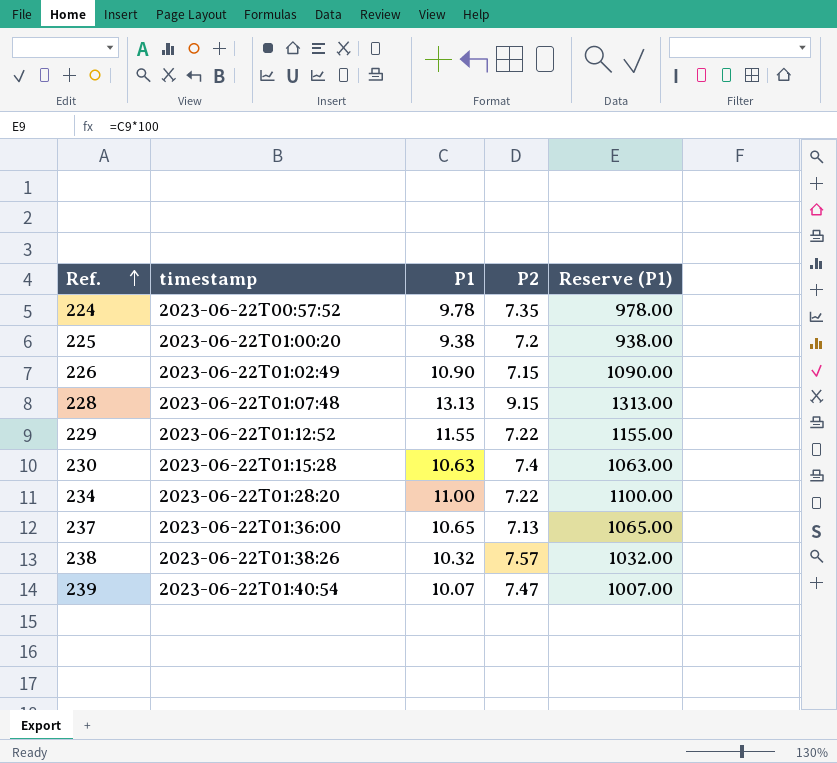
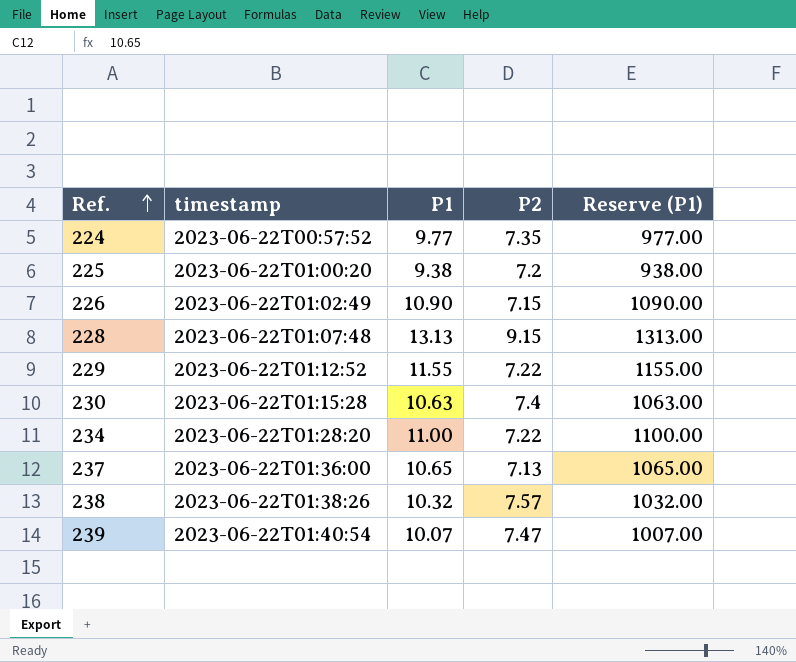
224 | P1: 9.78 -> 9.77
224 | Reserve (P1): 978.00 -> 977.00

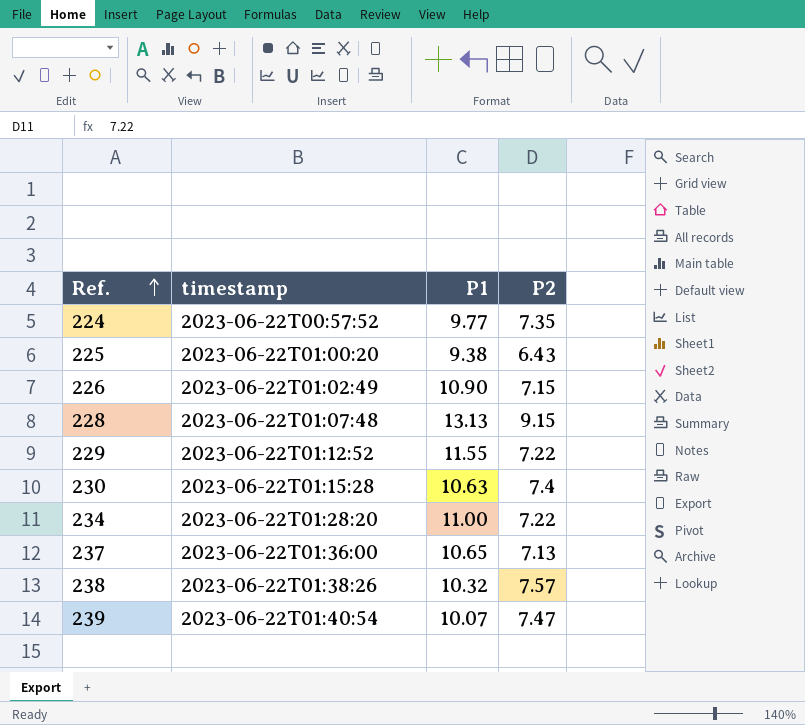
column Reserve (P1) | formula: [P1] * 100 -> none
225 | P2: 7.2 -> 6.43

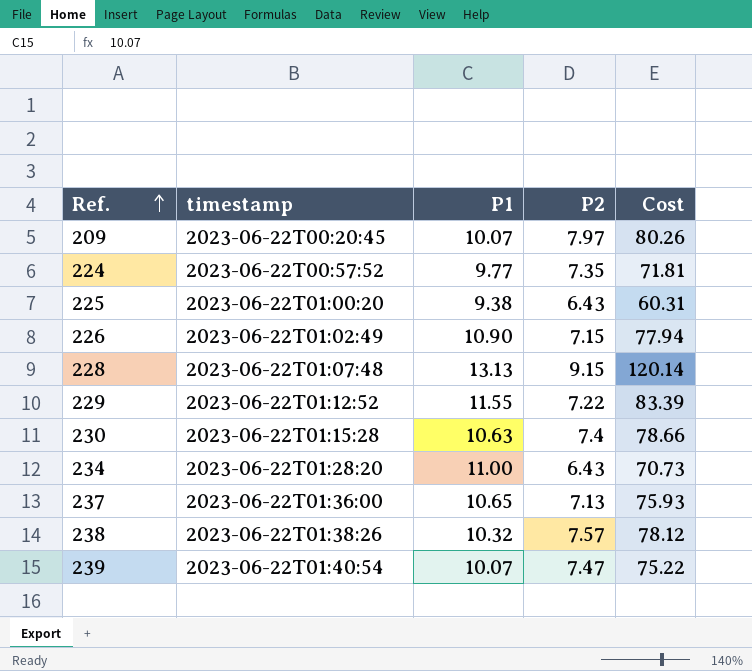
column Cost | formula: none -> [P1] * [P2]
row 209: none -> 2023-06-22T00:20:45 | 10.07 | 7.97 | 80.26
234 | P2: 7.22 -> 6.43

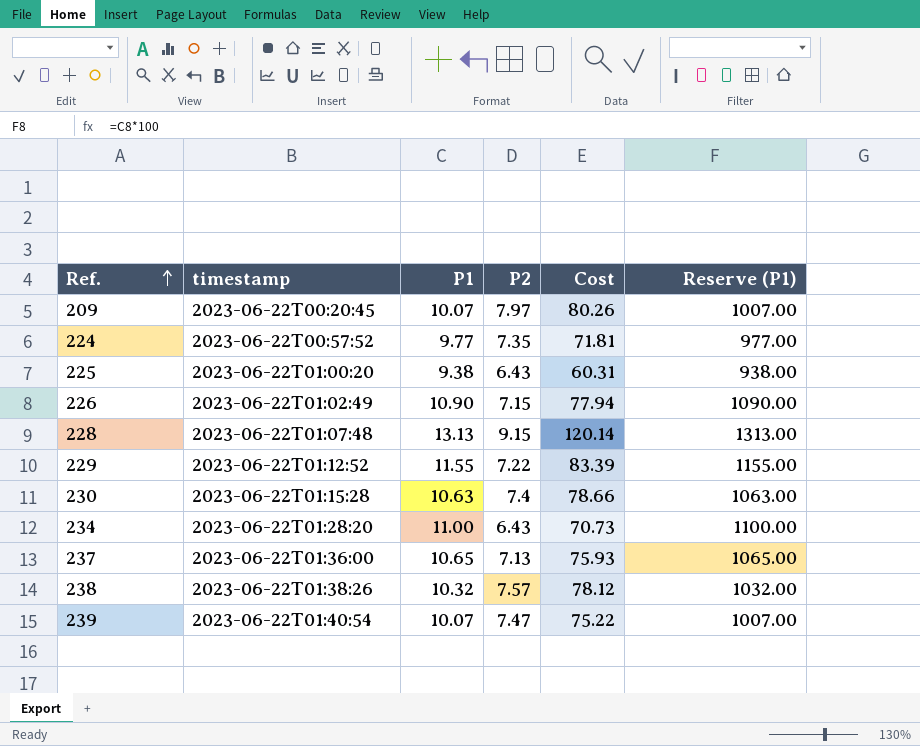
column Reserve (P1) | formula: none -> [P1] * 100

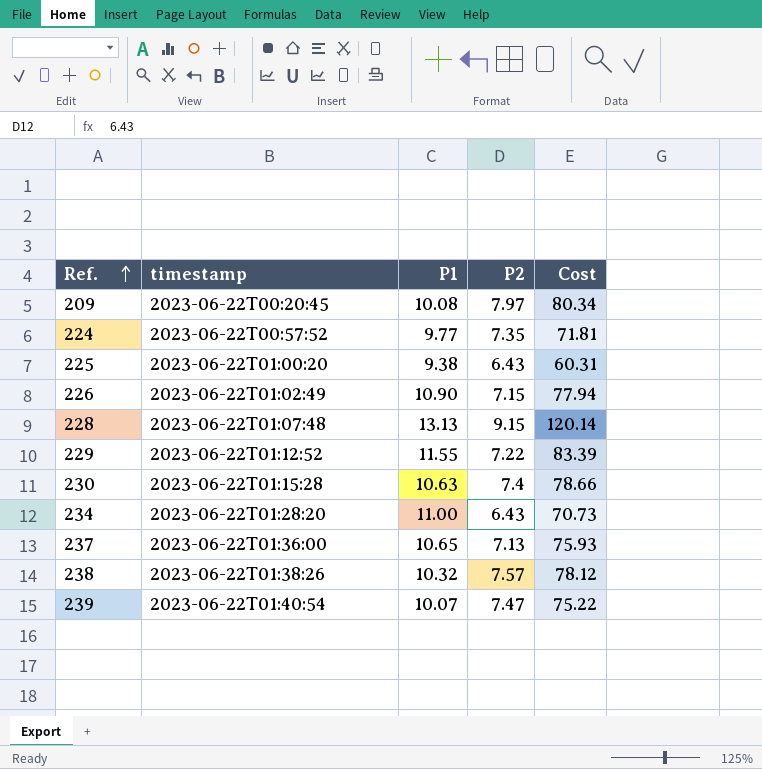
column Reserve (P1) | formula: [P1] * 100 -> none
209 | P1: 10.07 -> 10.08
209 | Cost: 80.26 -> 80.34

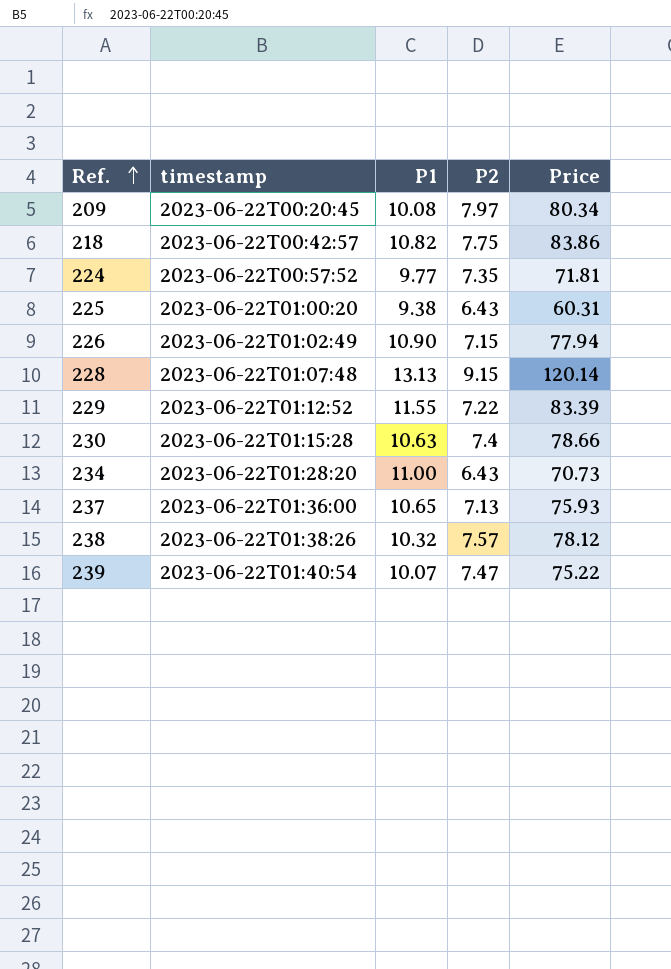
column name: Cost -> Price
row 218: none -> 2023-06-22T00:42:57 | 10.82 | 7.75 | 83.86

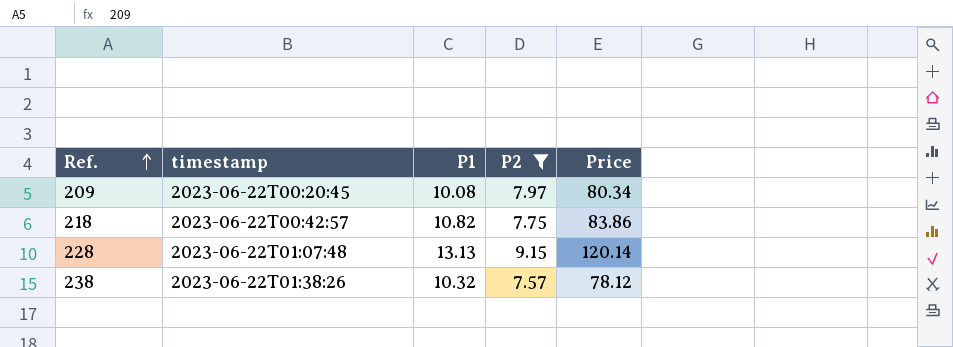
filter: none -> P2 >= 7.57

